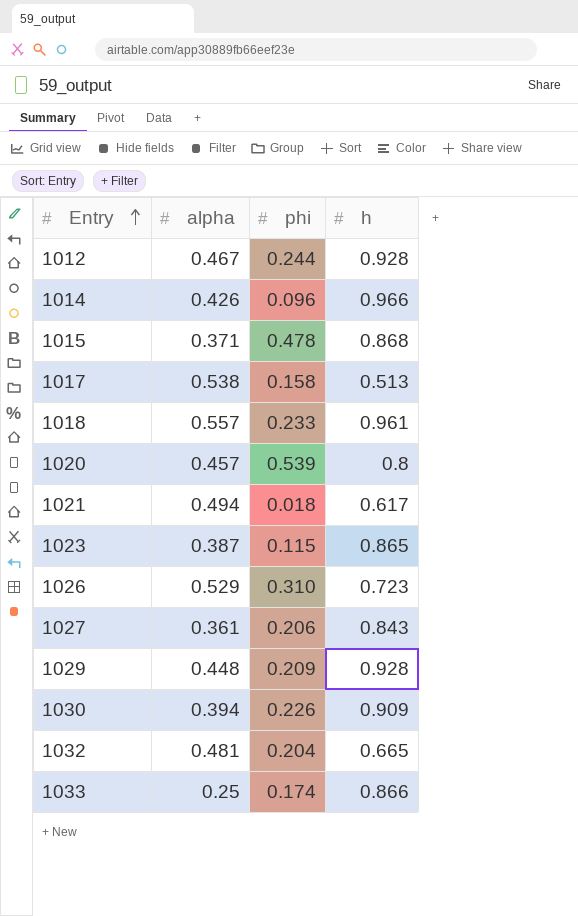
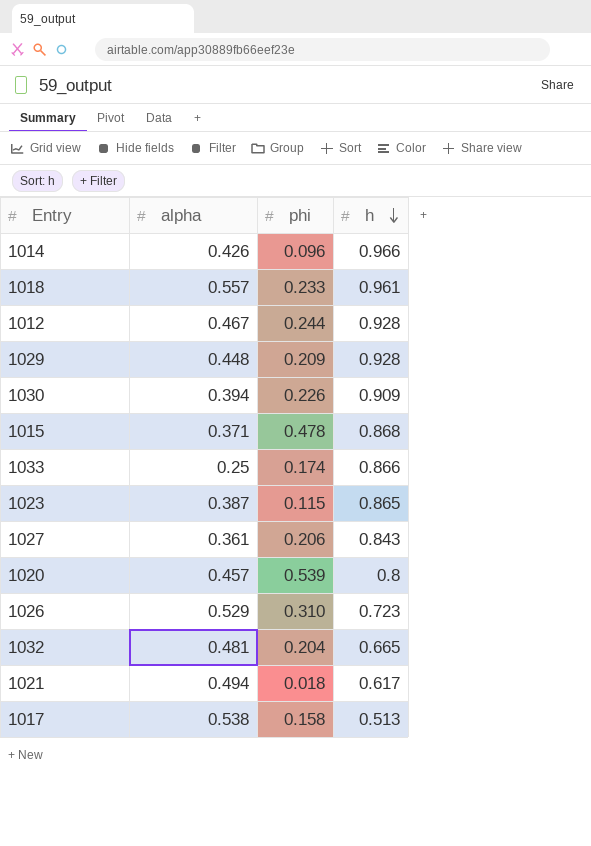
row order: Entry ascending -> h descending

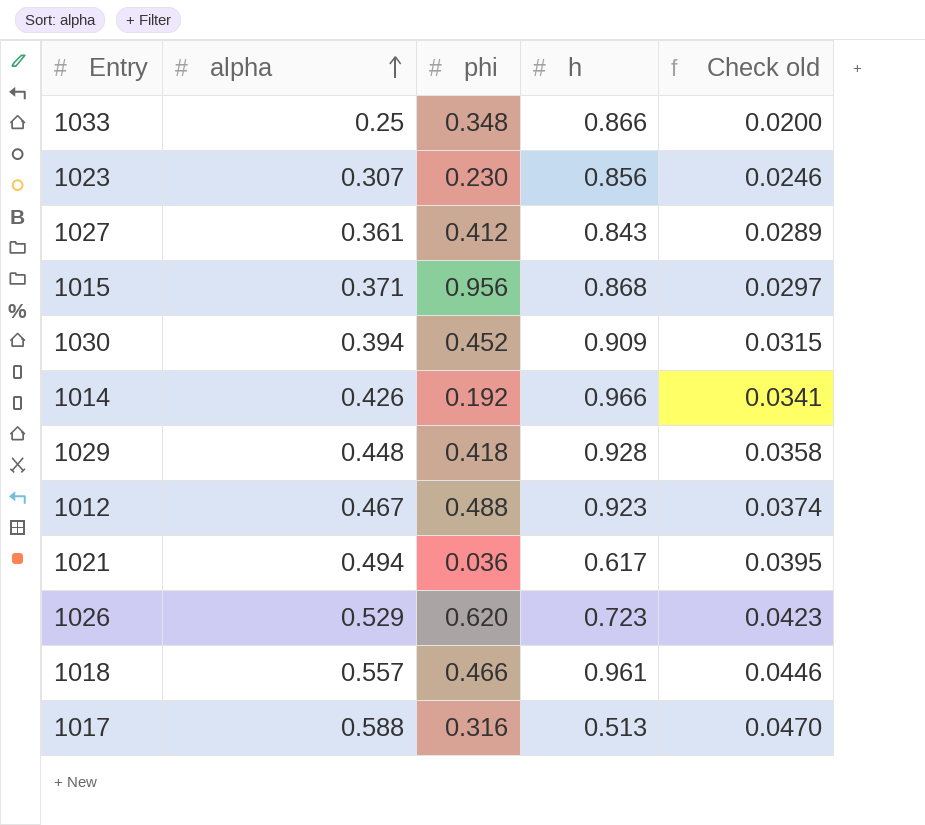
row order: h descending -> alpha ascending
column Check old | formula: none -> [alpha] * 0.08
row 1020: 0.457 | 0.539 | 0.8 -> none
row 1032: 0.481 | 0.204 | 0.665 -> none
1033 | phi: 0.174 -> 0.348
1023 | alpha: 0.387 -> 0.307
1023 | phi: 0.115 -> 0.230
1023 | h: 0.865 -> 0.856
1027 | phi: 0.206 -> 0.412
1015 | phi: 0.478 -> 0.956
1030 | phi: 0.226 -> 0.452
1014 | phi: 0.096 -> 0.192
1029 | phi: 0.209 -> 0.418
1012 | phi: 0.244 -> 0.488
1012 | h: 0.928 -> 0.923
1021 | phi: 0.018 -> 0.036
1026 | phi: 0.310 -> 0.620
1018 | phi: 0.233 -> 0.466
1017 | alpha: 0.538 -> 0.588
1017 | phi: 0.158 -> 0.316

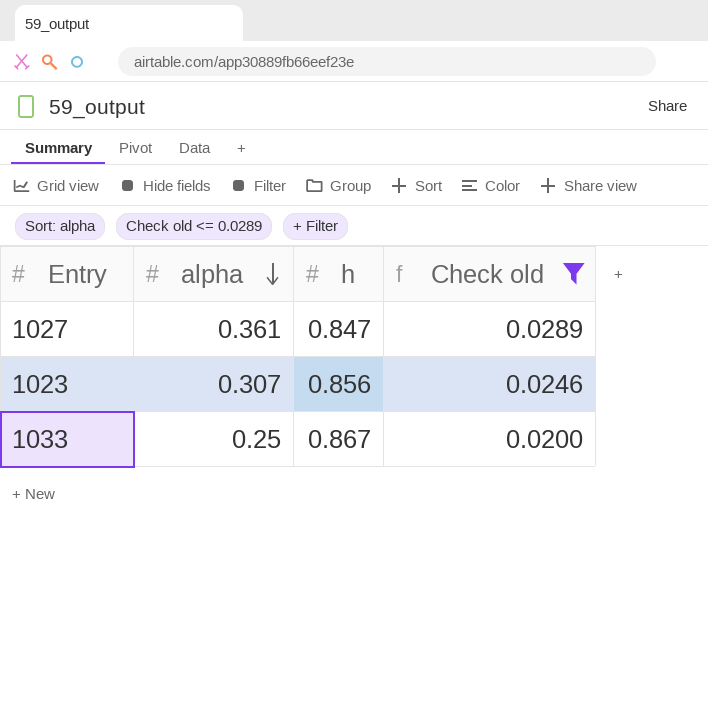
filter: none -> Check old <= 0.0289
row order: alpha ascending -> alpha descending
column phi | position: 3 -> none
1027 | h: 0.843 -> 0.847
1033 | h: 0.866 -> 0.867

